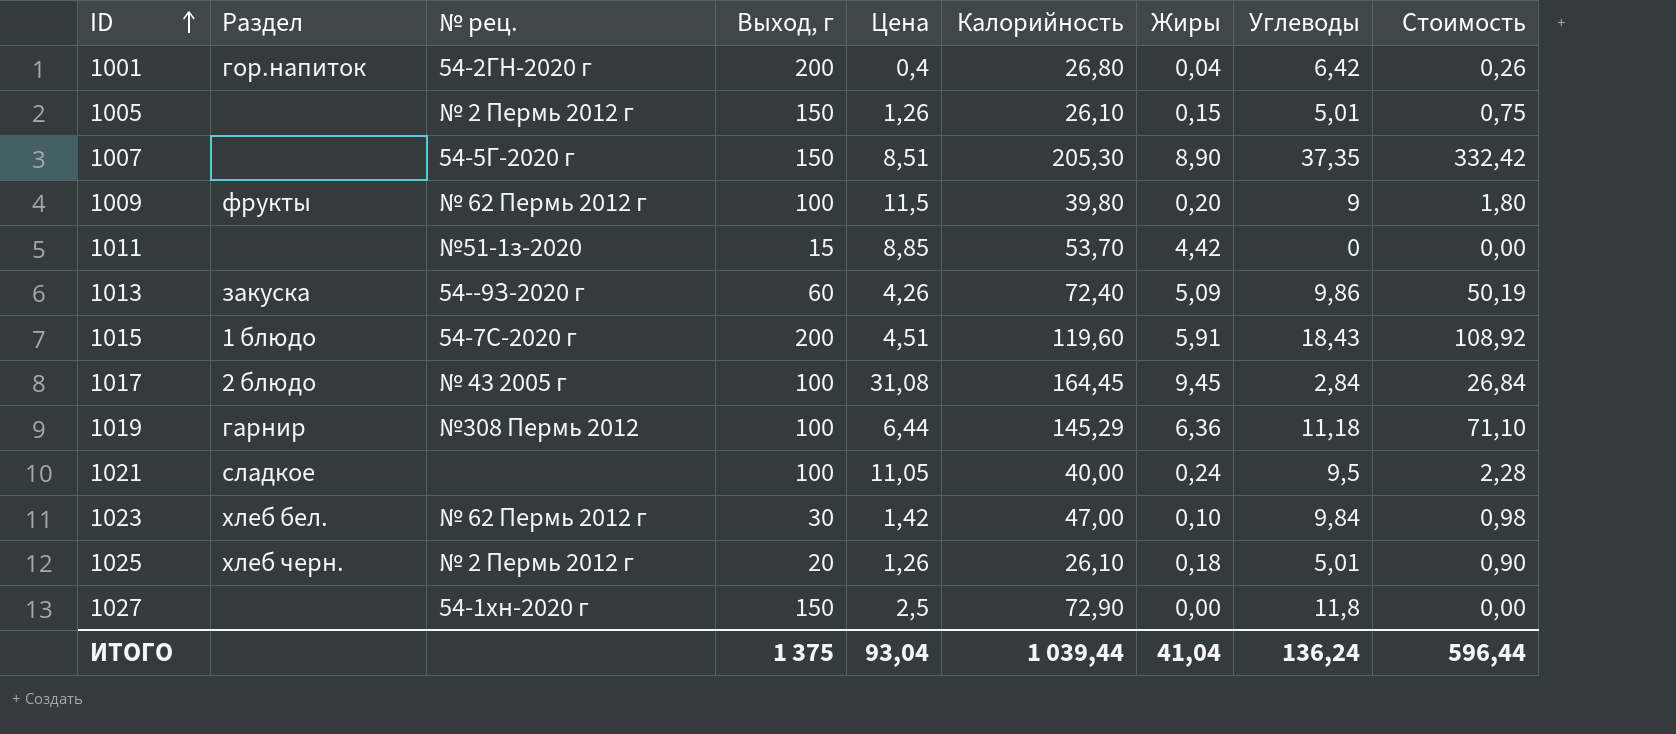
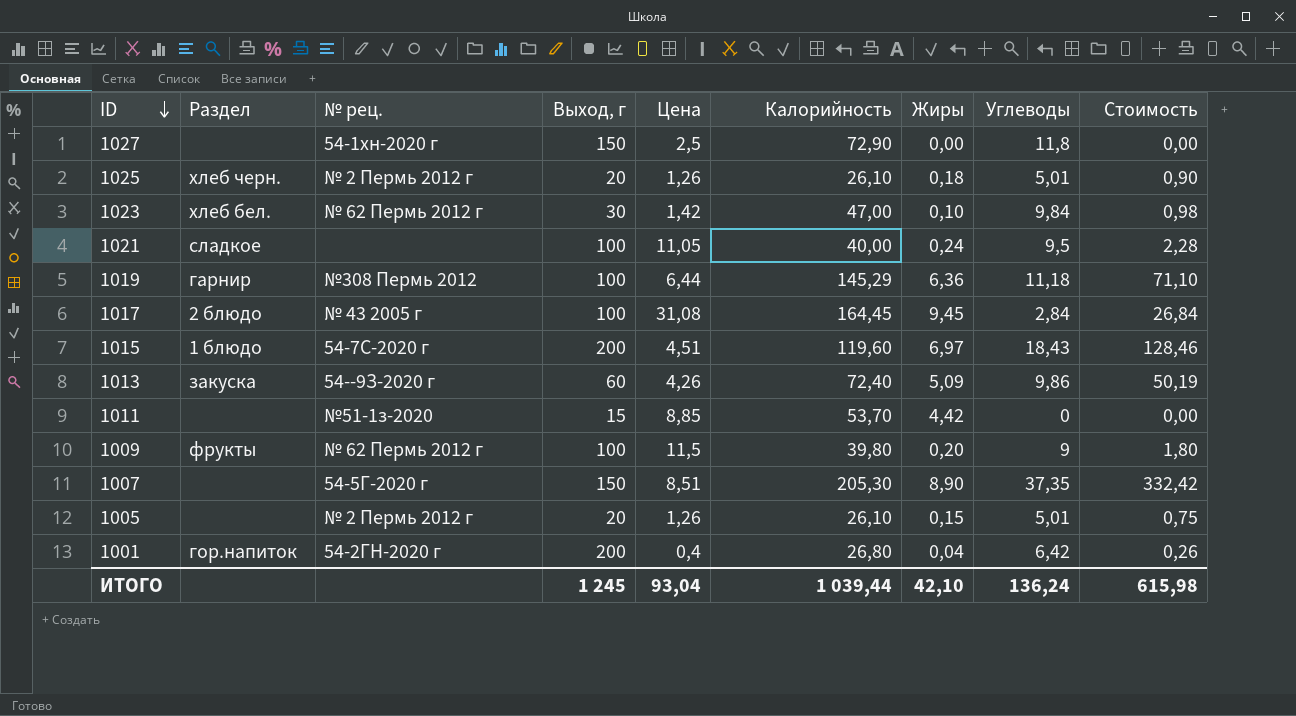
row order: ID ascending -> ID descending
1015 | Жиры: 5,91 -> 6,97
1015 | Стоимость: 108,92 -> 128,46
1005 | Выход, г: 150 -> 20
ИТОГО | Выход, г: 1 375 -> 1 245
ИТОГО | Жиры: 41,04 -> 42,10
ИТОГО | Стоимость: 596,44 -> 615,98

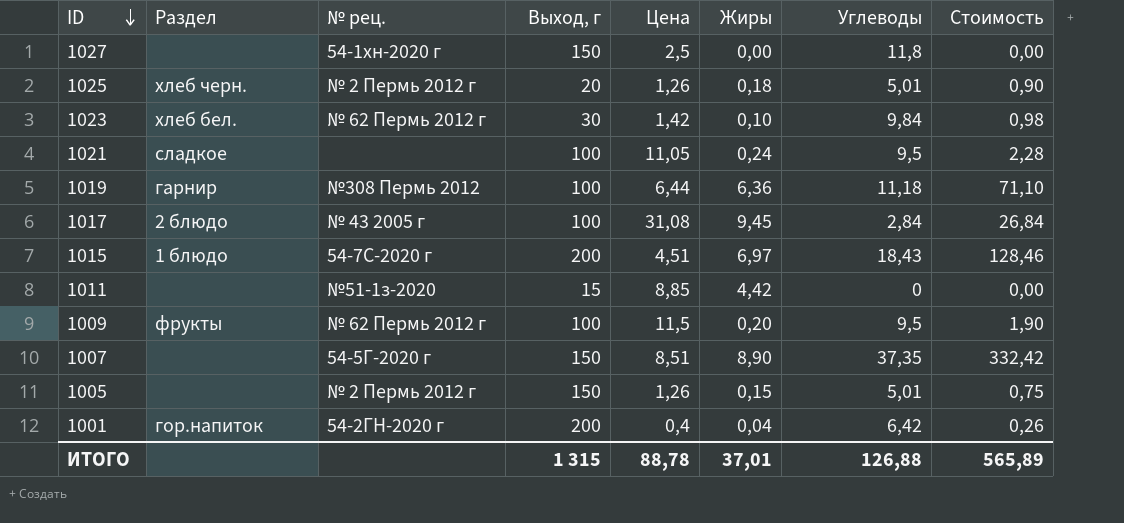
column Калорийность | position: 6 -> none
row 1013: закуска | 54--9З-2020 г | 60 | 4,26 | 72,40 | 5,09 | 9,86 | 50,19 -> none
1009 | Углеводы: 9 -> 9,5
1009 | Стоимость: 1,80 -> 1,90
1005 | Выход, г: 20 -> 150
ИТОГО | Выход, г: 1 245 -> 1 315
ИТОГО | Цена: 93,04 -> 88,78
ИТОГО | Жиры: 42,10 -> 37,01
ИТОГО | Углеводы: 136,24 -> 126,88
ИТОГО | Стоимость: 615,98 -> 565,89

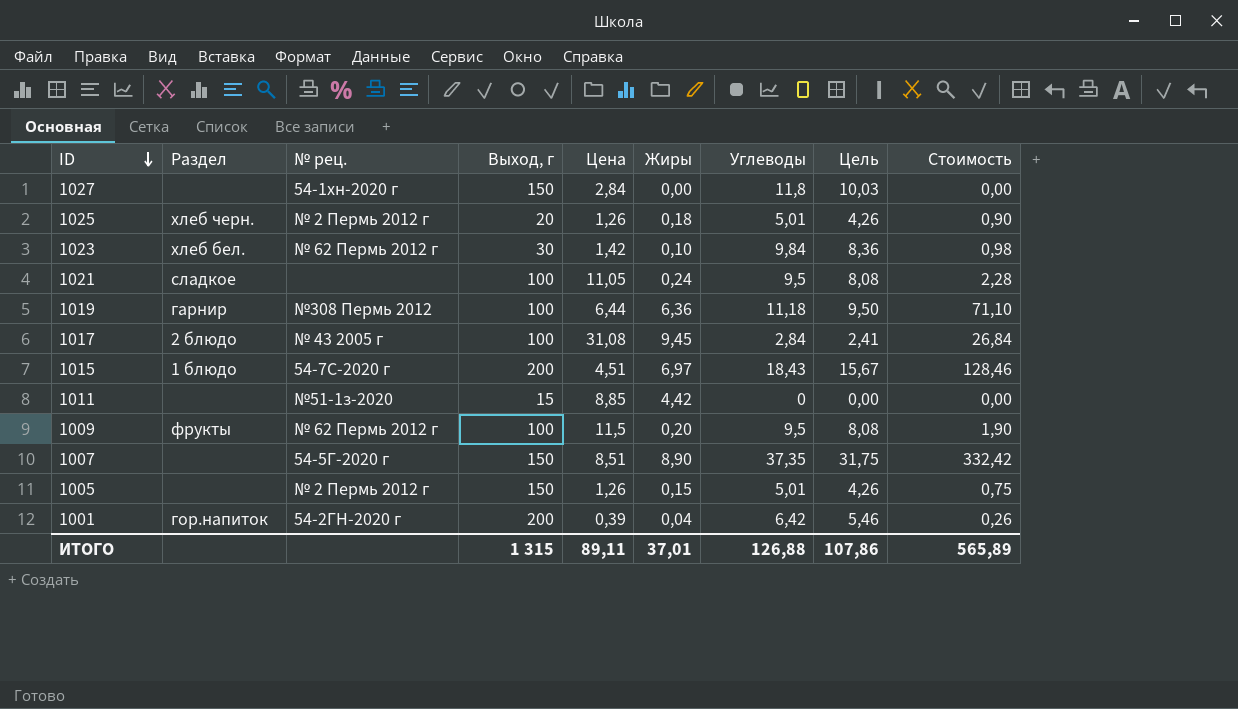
column Цель | formula: none -> [Углеводы] * 0,85
1027 | Цена: 2,5 -> 2,84
1001 | Цена: 0,4 -> 0,39
ИТОГО | Цена: 88,78 -> 89,11

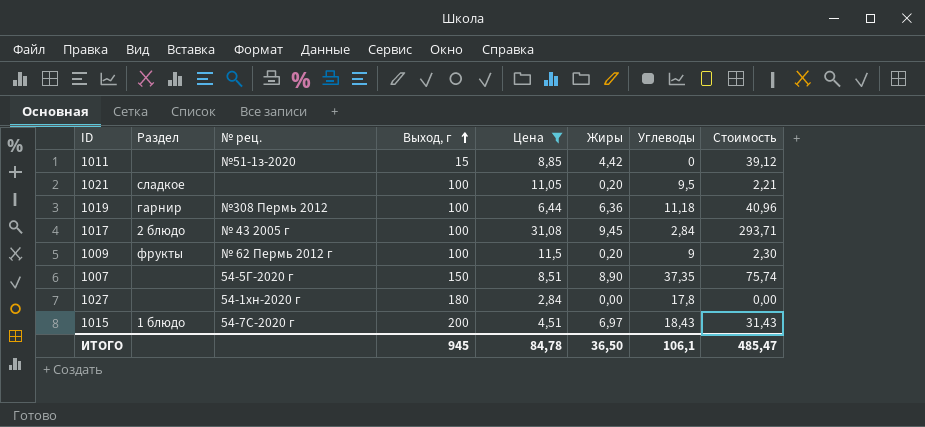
filter: none -> Цена >= 2,84
row order: ID descending -> Выход, г ascending
column Цель | formula: [Углеводы] * 0,85 -> none
column Стоимость | formula: [Жиры] * [Углеводы] -> [Цена] * [Жиры]
1021 | Жиры: 0,24 -> 0,20
1009 | Углеводы: 9,5 -> 9
1027 | Выход, г: 150 -> 180
1027 | Углеводы: 11,8 -> 17,8
ИТОГО | Выход, г: 1 315 -> 945
ИТОГО | Цена: 89,11 -> 84,78
ИТОГО | Жиры: 37,01 -> 36,50
ИТОГО | Углеводы: 126,88 -> 106,1
ИТОГО | Стоимость: 565,89 -> 485,47

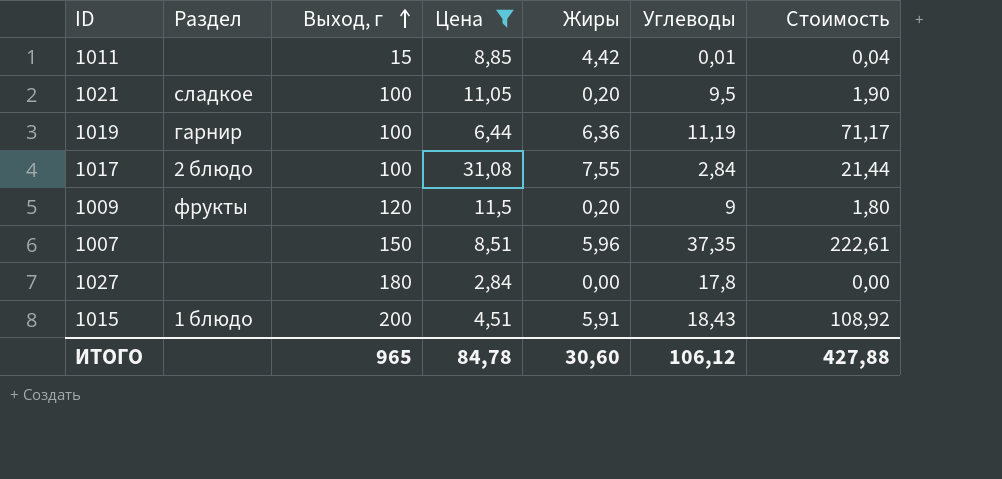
column № рец. | position: 3 -> none
column Стоимость | formula: [Цена] * [Жиры] -> [Жиры] * [Углеводы]
1011 | Углеводы: 0 -> 0,01
1019 | Углеводы: 11,18 -> 11,19
1017 | Жиры: 9,45 -> 7,55
1009 | Выход, г: 100 -> 120
1007 | Жиры: 8,90 -> 5,96
1015 | Жиры: 6,97 -> 5,91
ИТОГО | Выход, г: 945 -> 965
ИТОГО | Жиры: 36,50 -> 30,60
ИТОГО | Углеводы: 106,1 -> 106,12
ИТОГО | Стоимость: 485,47 -> 427,88

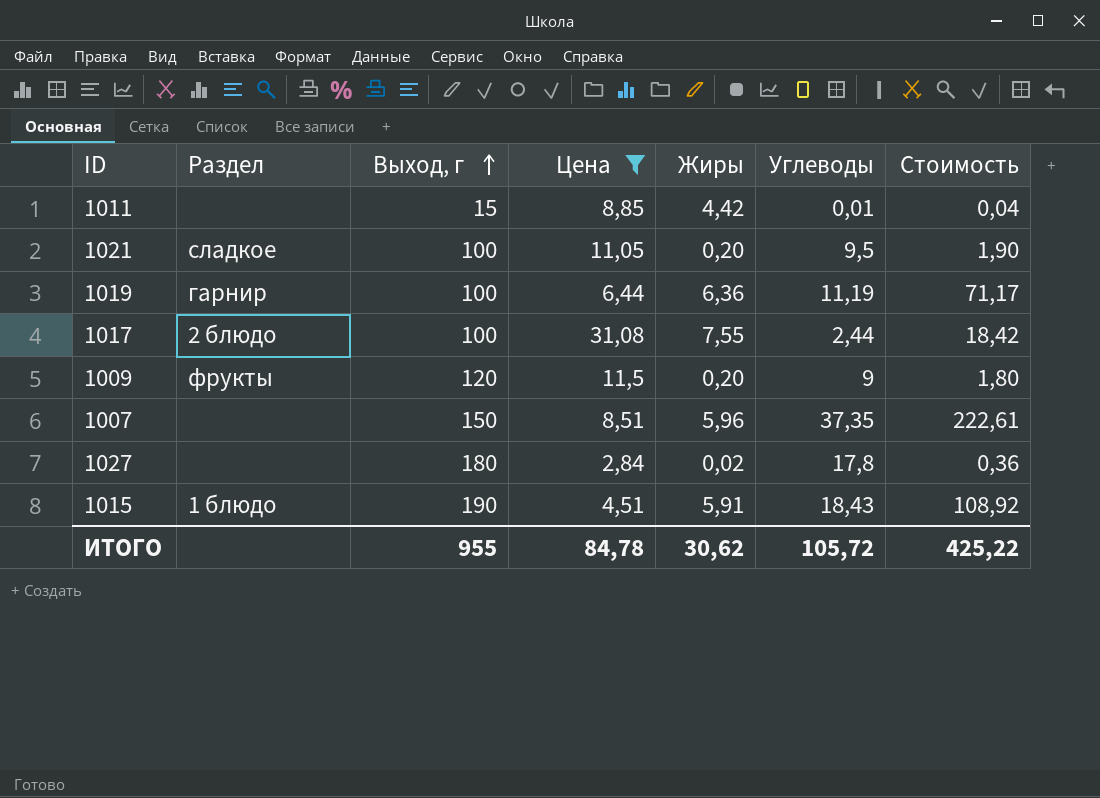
1017 | Углеводы: 2,84 -> 2,44
1017 | Стоимость: 21,44 -> 18,42
1027 | Жиры: 0,00 -> 0,02
1027 | Стоимость: 0,00 -> 0,36
1015 | Выход, г: 200 -> 190
ИТОГО | Выход, г: 965 -> 955
ИТОГО | Жиры: 30,60 -> 30,62
ИТОГО | Углеводы: 106,12 -> 105,72
ИТОГО | Стоимость: 427,88 -> 425,22

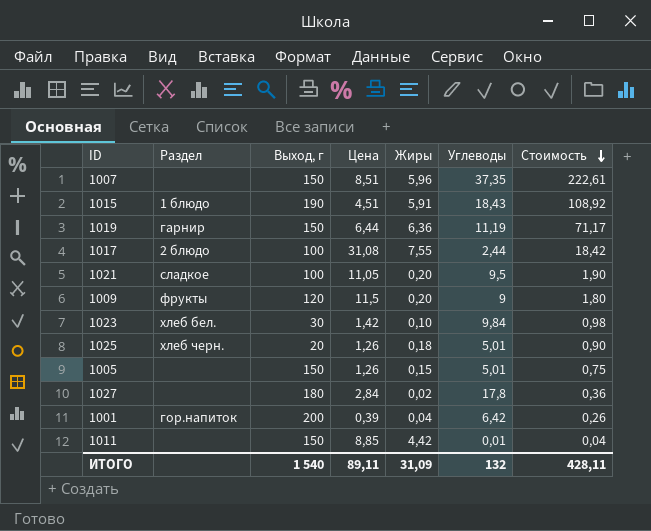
filter: Цена >= 2,84 -> none
row order: Выход, г ascending -> Стоимость descending
1019 | Выход, г: 100 -> 150
1011 | Выход, г: 15 -> 150
ИТОГО | Выход, г: 955 -> 1 540
ИТОГО | Цена: 84,78 -> 89,11
ИТОГО | Жиры: 30,62 -> 31,09
ИТОГО | Углеводы: 105,72 -> 132
ИТОГО | Стоимость: 425,22 -> 428,11

